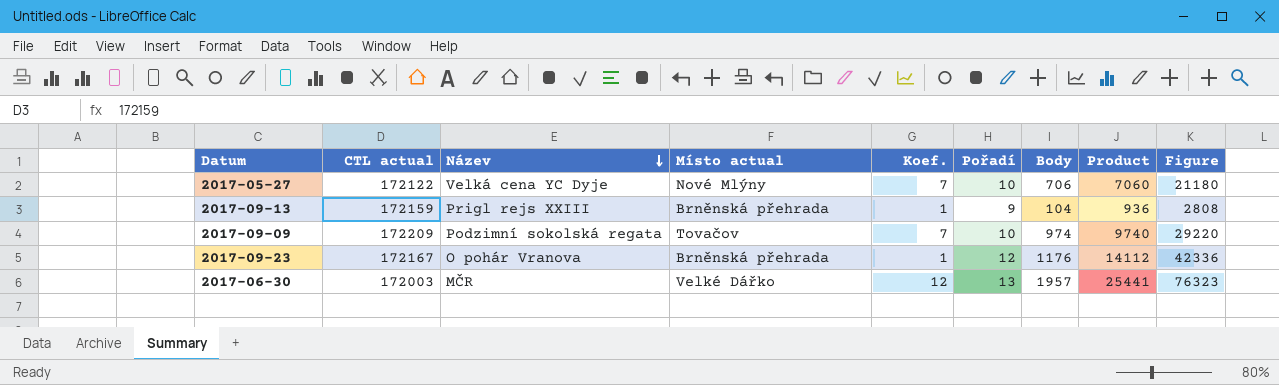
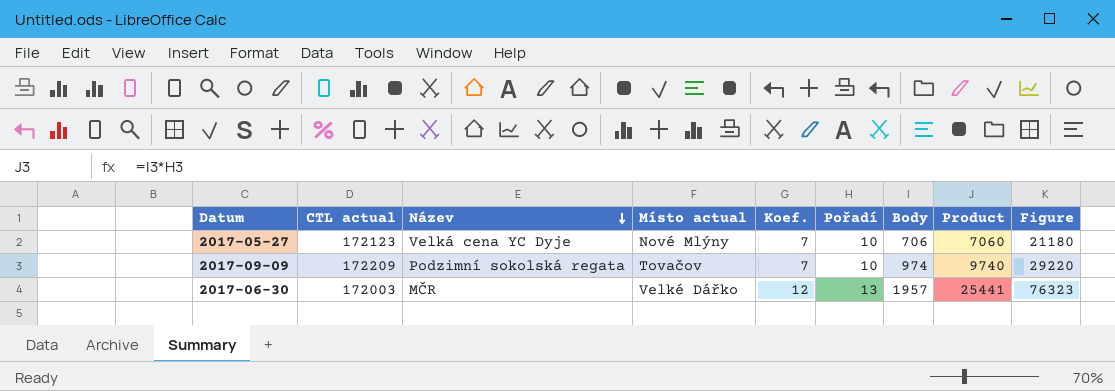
row 2017-09-13: 172159 | Prigl rejs XXIII | Brněnská přehrada | 1 | 9 | 104 | 936 | 2808 -> none
row 2017-09-23: 172167 | O pohár Vranova | Brněnská přehrada | 1 | 12 | 1176 | 14112 | 42336 -> none
2017-05-27 | CTL actual: 172122 -> 172123

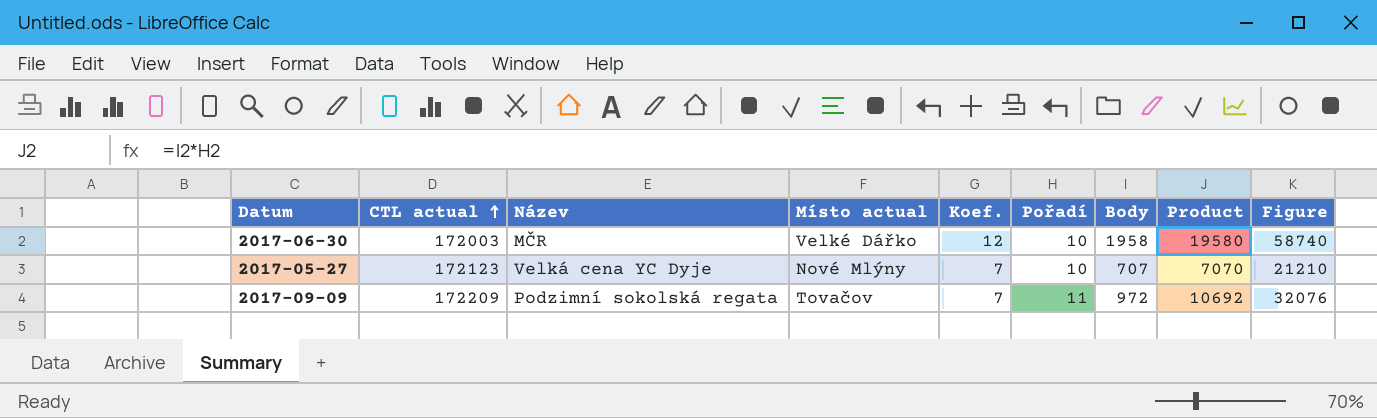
row order: Název descending -> CTL actual ascending
2017-06-30 | Pořadí: 13 -> 10
2017-06-30 | Body: 1957 -> 1958
2017-06-30 | Product: 25441 -> 19580
2017-06-30 | Figure: 76323 -> 58740
2017-05-27 | Body: 706 -> 707
2017-05-27 | Product: 7060 -> 7070
2017-05-27 | Figure: 21180 -> 21210
2017-09-09 | Pořadí: 10 -> 11
2017-09-09 | Body: 974 -> 972
2017-09-09 | Product: 9740 -> 10692
2017-09-09 | Figure: 29220 -> 32076

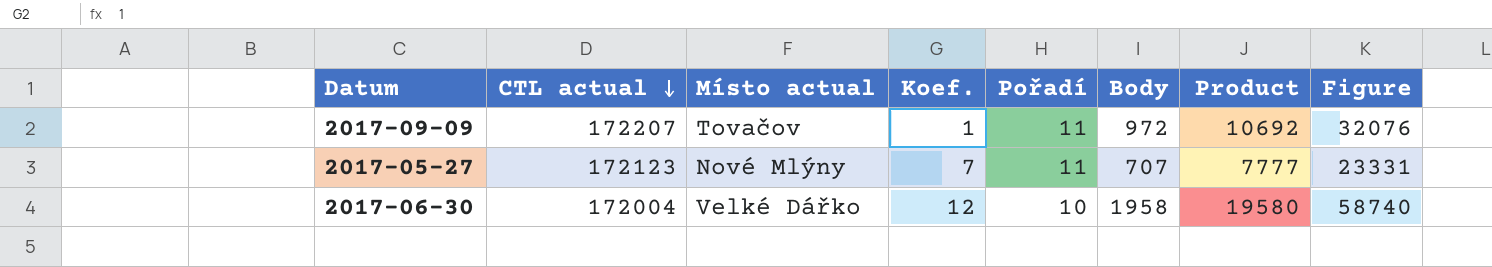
row order: CTL actual ascending -> CTL actual descending
column Název | position: 3 -> none
2017-09-09 | CTL actual: 172209 -> 172207
2017-09-09 | Koef.: 7 -> 1
2017-05-27 | Pořadí: 10 -> 11
2017-05-27 | Product: 7070 -> 7777
2017-05-27 | Figure: 21210 -> 23331
2017-06-30 | CTL actual: 172003 -> 172004

